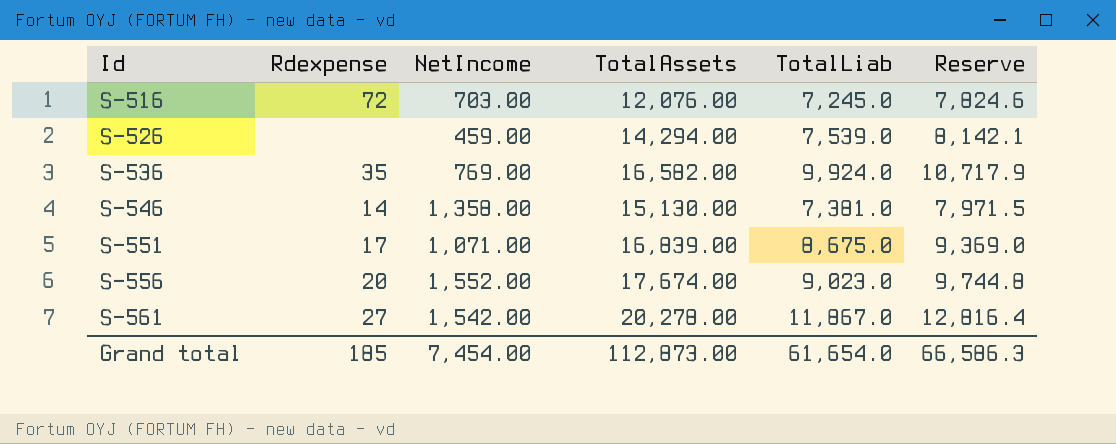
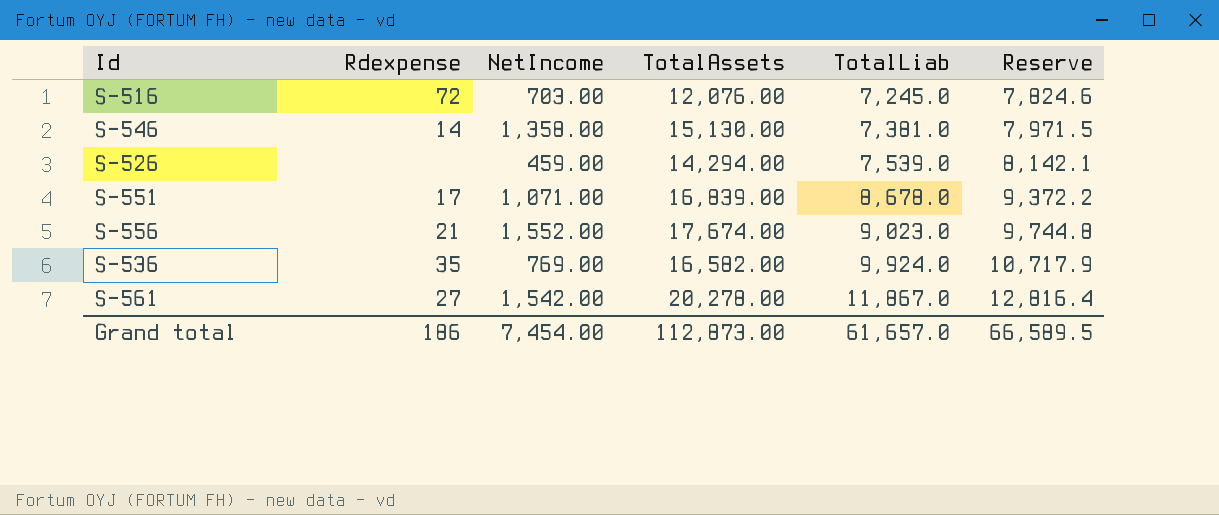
row order: Id ascending -> TotalLiab ascending
S-551 | TotalLiab: 8,675.0 -> 8,678.0
S-551 | Reserve: 9,369.0 -> 9,372.2
S-556 | Rdexpense: 20 -> 21
Grand total | Rdexpense: 185 -> 186
Grand total | TotalLiab: 61,654.0 -> 61,657.0
Grand total | Reserve: 66,586.3 -> 66,589.5

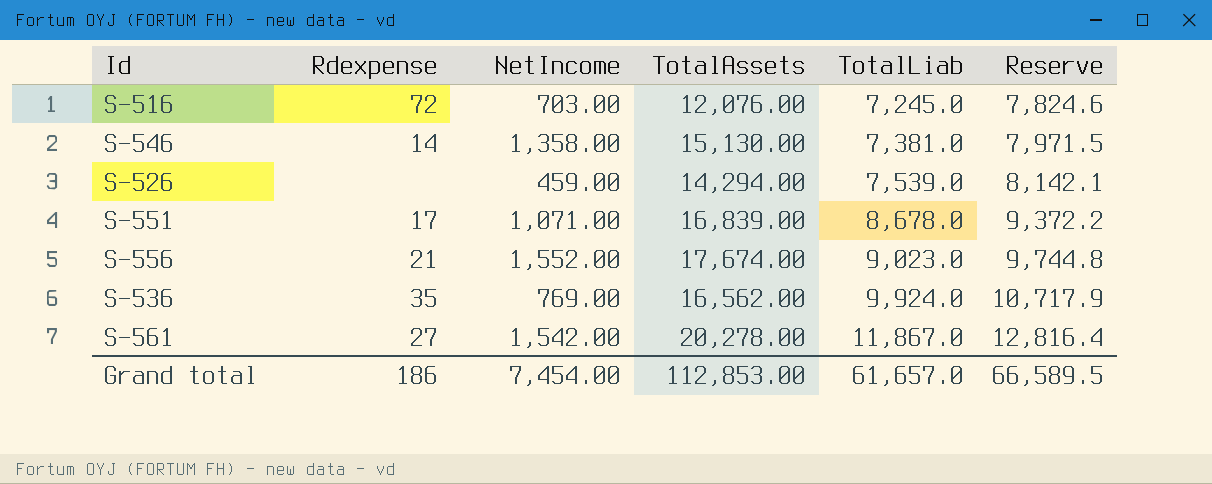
S-536 | TotalAssets: 16,582.00 -> 16,562.00
Grand total | TotalAssets: 112,873.00 -> 112,853.00

